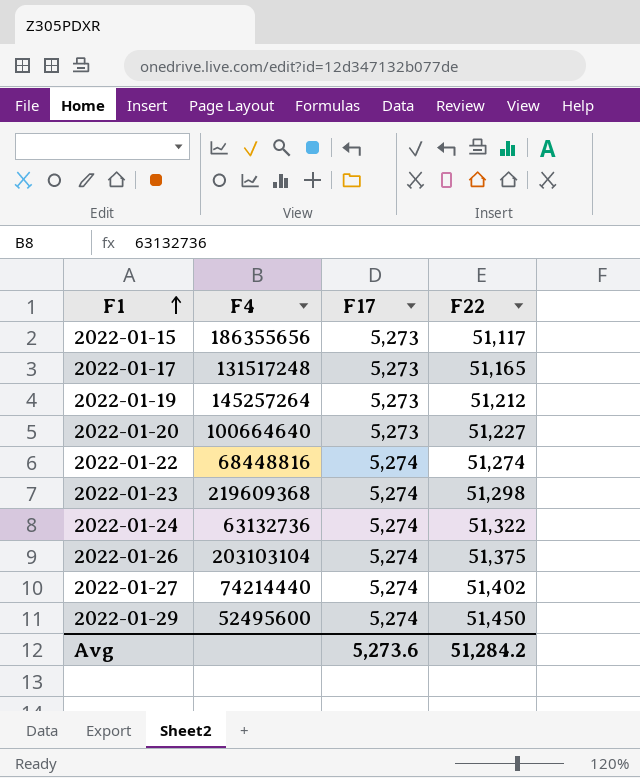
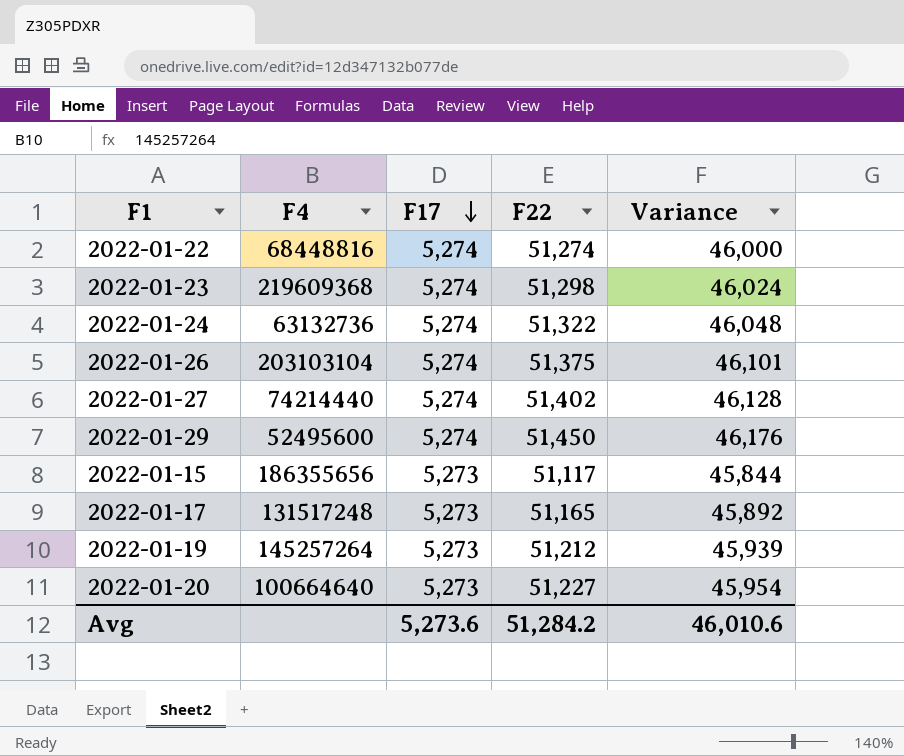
row order: F1 ascending -> F17 descending
column Variance | formula: none -> [F22] - [F17]

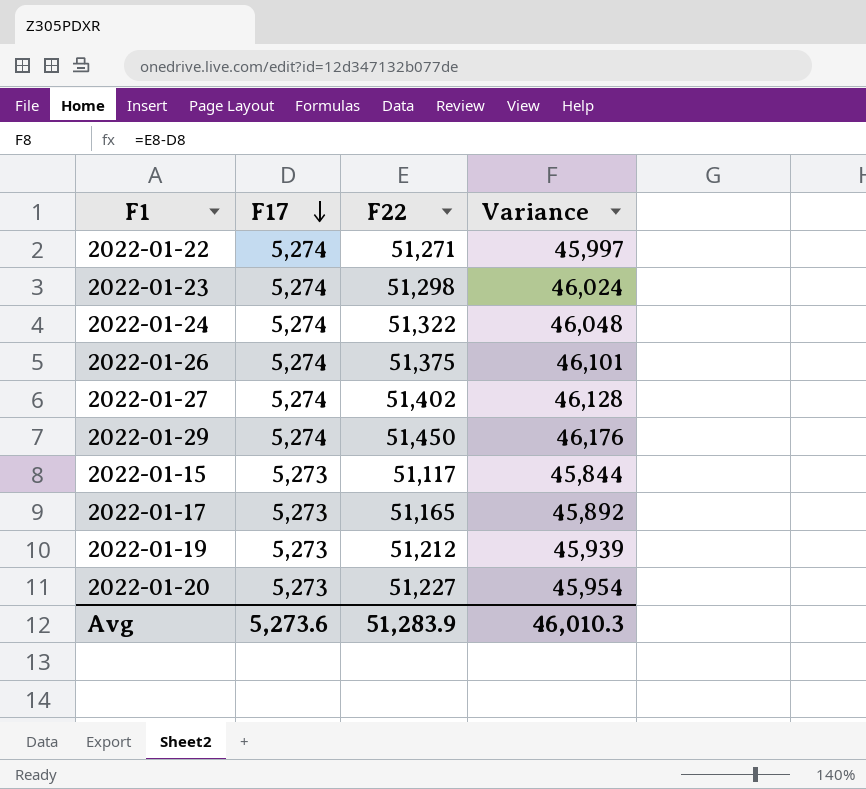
column F4 | position: 2 -> none
2022-01-22 | F22: 51,274 -> 51,271
2022-01-22 | Variance: 46,000 -> 45,997
Avg | F22: 51,284.2 -> 51,283.9
Avg | Variance: 46,010.6 -> 46,010.3

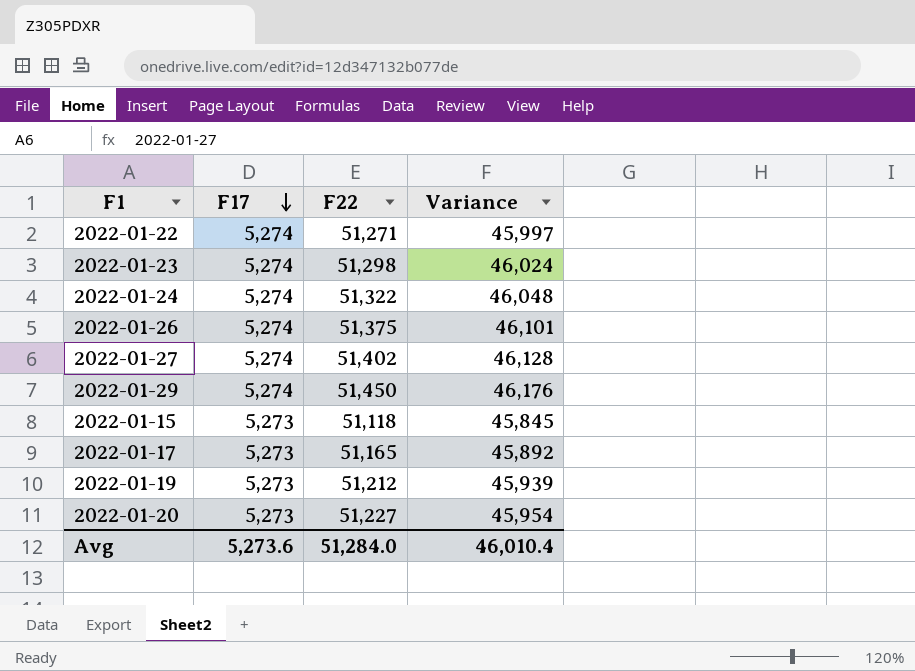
2022-01-15 | F22: 51,117 -> 51,118
2022-01-15 | Variance: 45,844 -> 45,845
Avg | F22: 51,283.9 -> 51,284.0
Avg | Variance: 46,010.3 -> 46,010.4

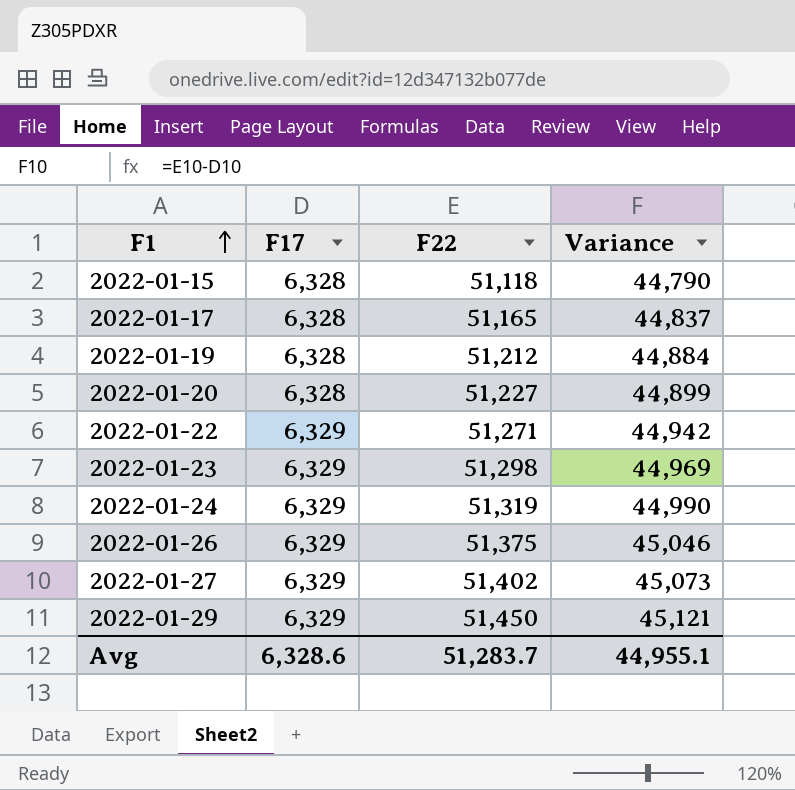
row order: F17 descending -> F1 ascending
2022-01-15 | F17: 5,273 -> 6,328
2022-01-15 | Variance: 45,845 -> 44,790
2022-01-17 | F17: 5,273 -> 6,328
2022-01-17 | Variance: 45,892 -> 44,837
2022-01-19 | F17: 5,273 -> 6,328
2022-01-19 | Variance: 45,939 -> 44,884
2022-01-20 | F17: 5,273 -> 6,328
2022-01-20 | Variance: 45,954 -> 44,899
2022-01-22 | F17: 5,274 -> 6,329
2022-01-22 | Variance: 45,997 -> 44,942
2022-01-23 | F17: 5,274 -> 6,329
2022-01-23 | Variance: 46,024 -> 44,969
2022-01-24 | F17: 5,274 -> 6,329
2022-01-24 | F22: 51,322 -> 51,319
2022-01-24 | Variance: 46,048 -> 44,990
2022-01-26 | F17: 5,274 -> 6,329
2022-01-26 | Variance: 46,101 -> 45,046
2022-01-27 | F17: 5,274 -> 6,329
2022-01-27 | Variance: 46,128 -> 45,073
2022-01-29 | F17: 5,274 -> 6,329
2022-01-29 | Variance: 46,176 -> 45,121
Avg | F17: 5,273.6 -> 6,328.6
Avg | F22: 51,284.0 -> 51,283.7
Avg | Variance: 46,010.4 -> 44,955.1

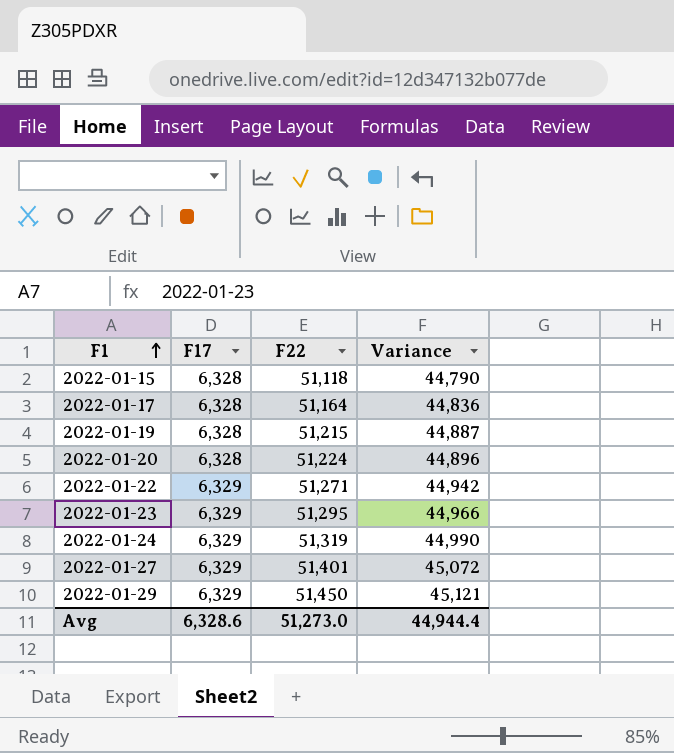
row 2022-01-26: 6,329 | 51,375 | 45,046 -> none
2022-01-17 | F22: 51,165 -> 51,164
2022-01-17 | Variance: 44,837 -> 44,836
2022-01-19 | F22: 51,212 -> 51,215
2022-01-19 | Variance: 44,884 -> 44,887
2022-01-20 | F22: 51,227 -> 51,224
2022-01-20 | Variance: 44,899 -> 44,896
2022-01-23 | F22: 51,298 -> 51,295
2022-01-23 | Variance: 44,969 -> 44,966
2022-01-27 | F22: 51,402 -> 51,401
2022-01-27 | Variance: 45,073 -> 45,072
Avg | F22: 51,283.7 -> 51,273.0
Avg | Variance: 44,955.1 -> 44,944.4

